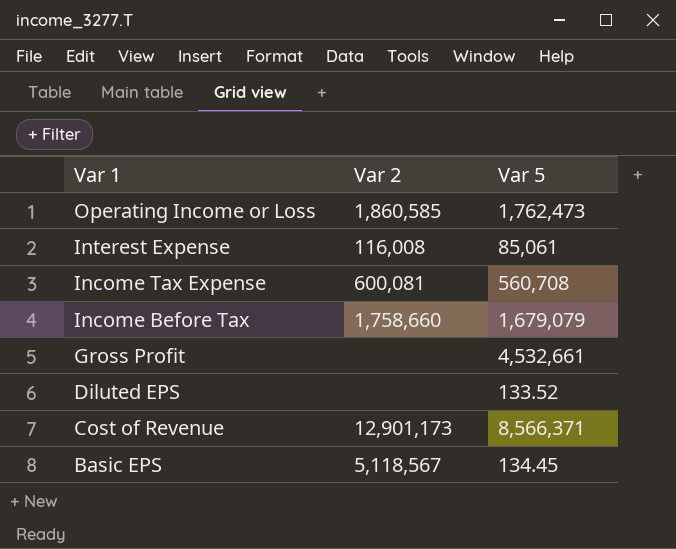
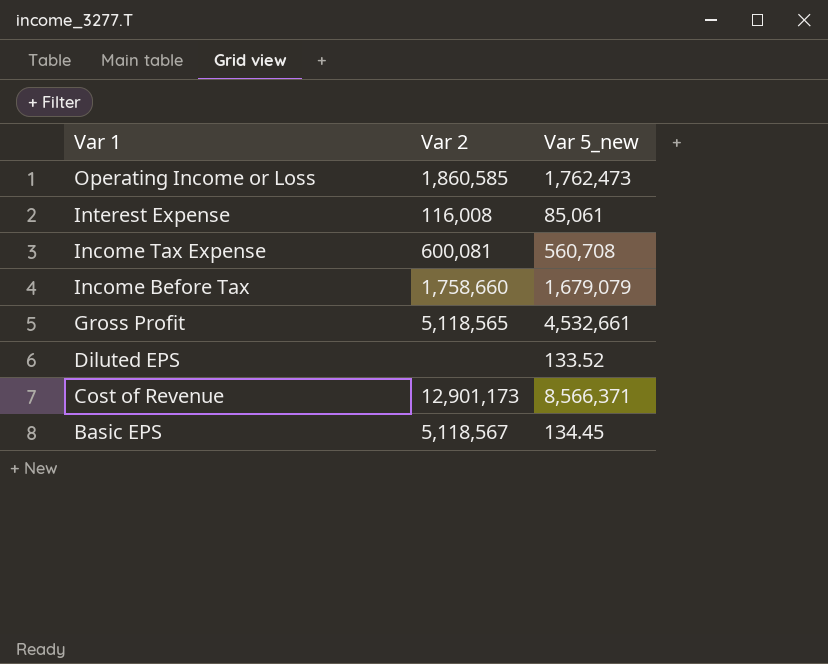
column name: Var 5 -> Var 5_new
Gross Profit | Var 2: none -> 5,118,565

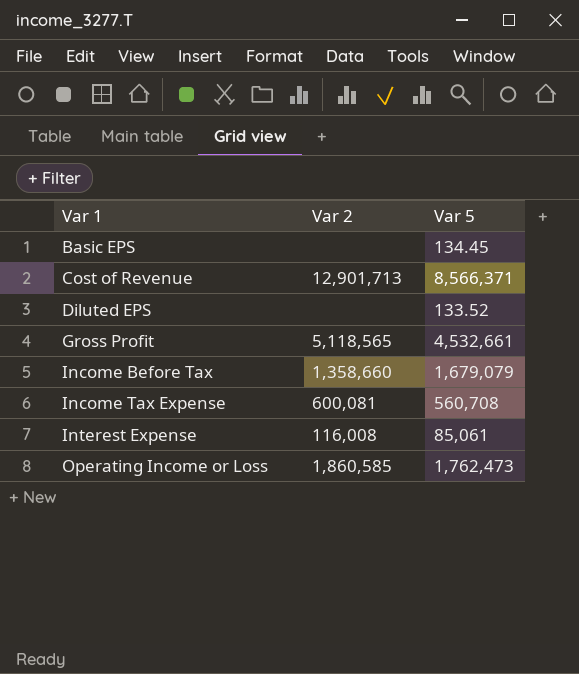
row order: Var 1 descending -> Var 1 ascending
column name: Var 5_new -> Var 5
Basic EPS | Var 2: 5,118,567 -> none
Cost of Revenue | Var 2: 12,901,173 -> 12,901,713
Income Before Tax | Var 2: 1,758,660 -> 1,358,660

